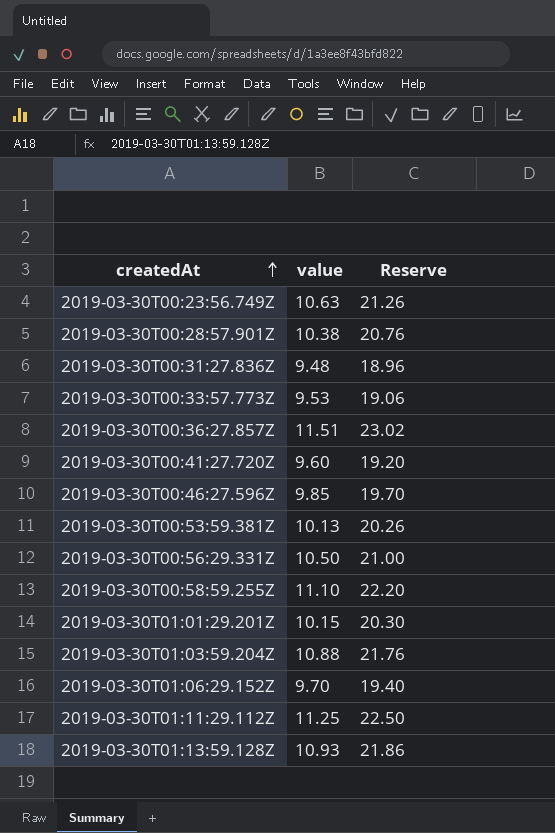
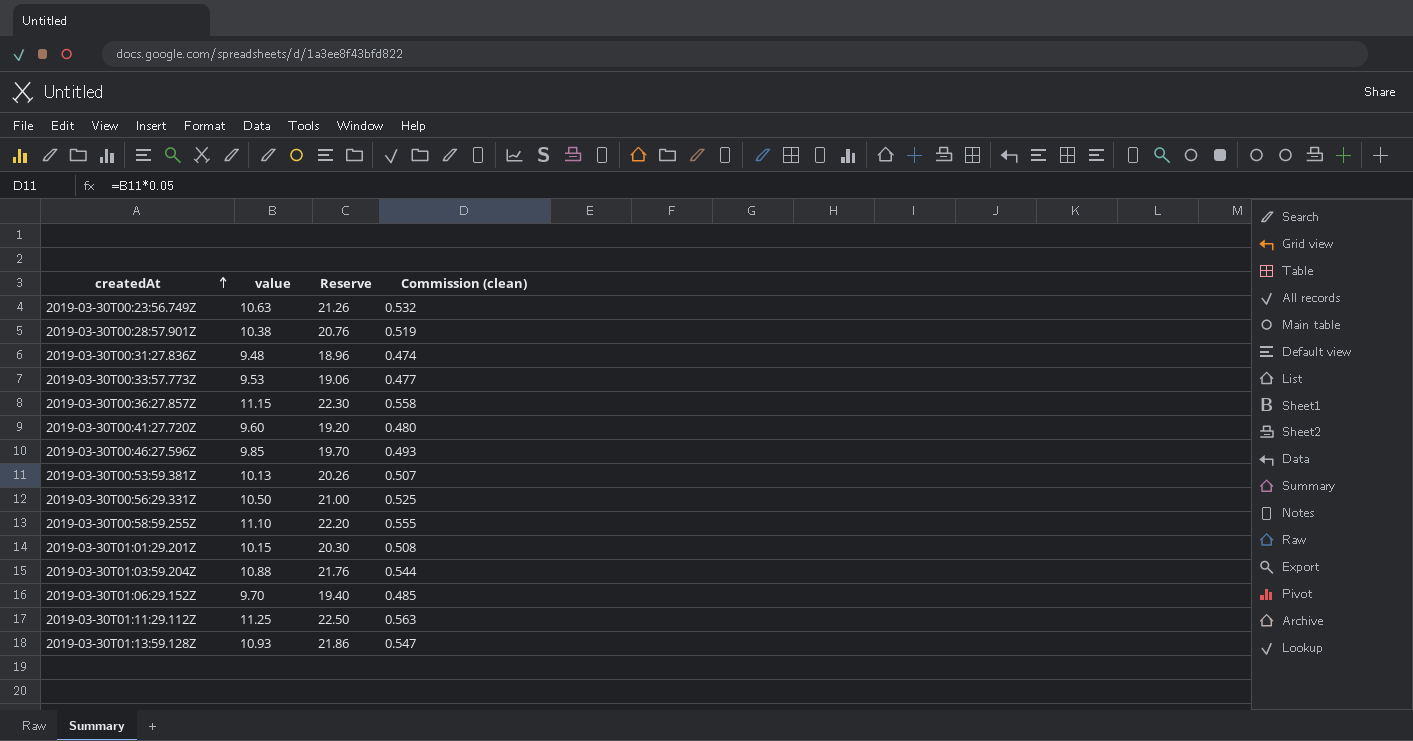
column Commission (clean) | formula: none -> [value] * 0.05
2019-03-30T00:36:27.857Z | value: 11.51 -> 11.15
2019-03-30T00:36:27.857Z | Reserve: 23.02 -> 22.30

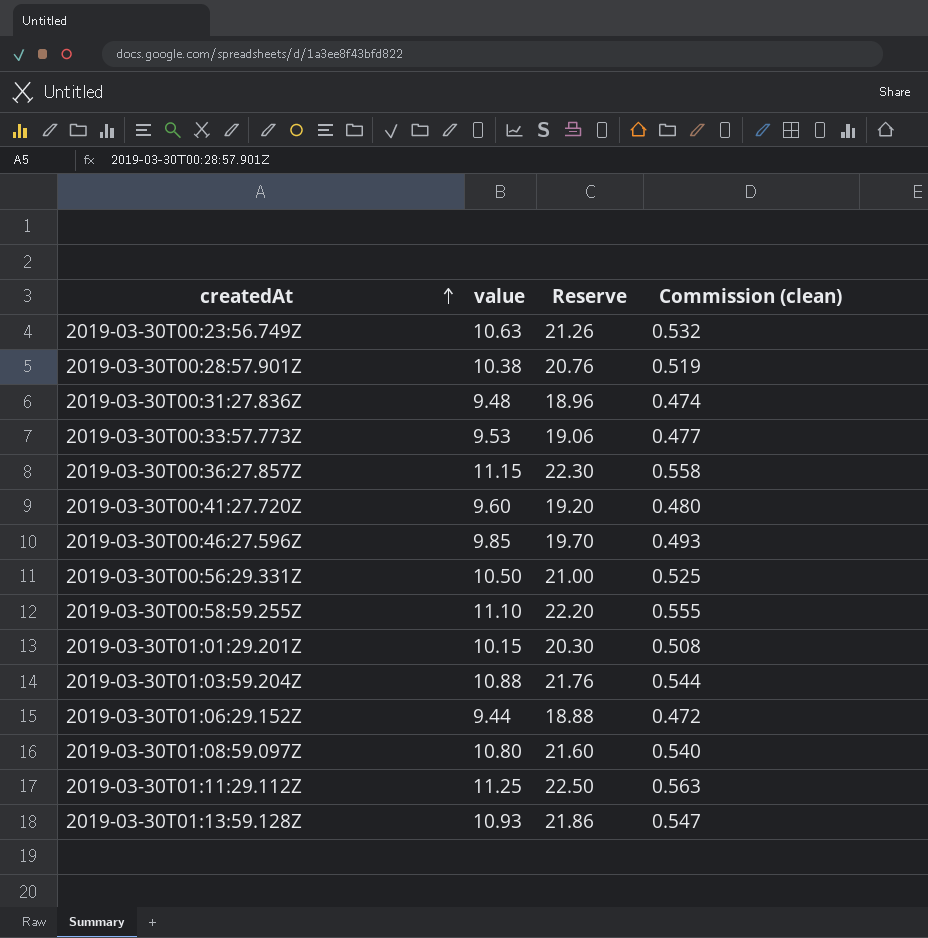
row 2019-03-30T00:53:59.381Z: 10.13 | 20.26 | 0.507 -> none
2019-03-30T01:06:29.152Z | value: 9.70 -> 9.44
2019-03-30T01:06:29.152Z | Reserve: 19.40 -> 18.88
2019-03-30T01:06:29.152Z | Commission (clean): 0.485 -> 0.472
row 2019-03-30T01:08:59.097Z: none -> 10.80 | 21.60 | 0.540

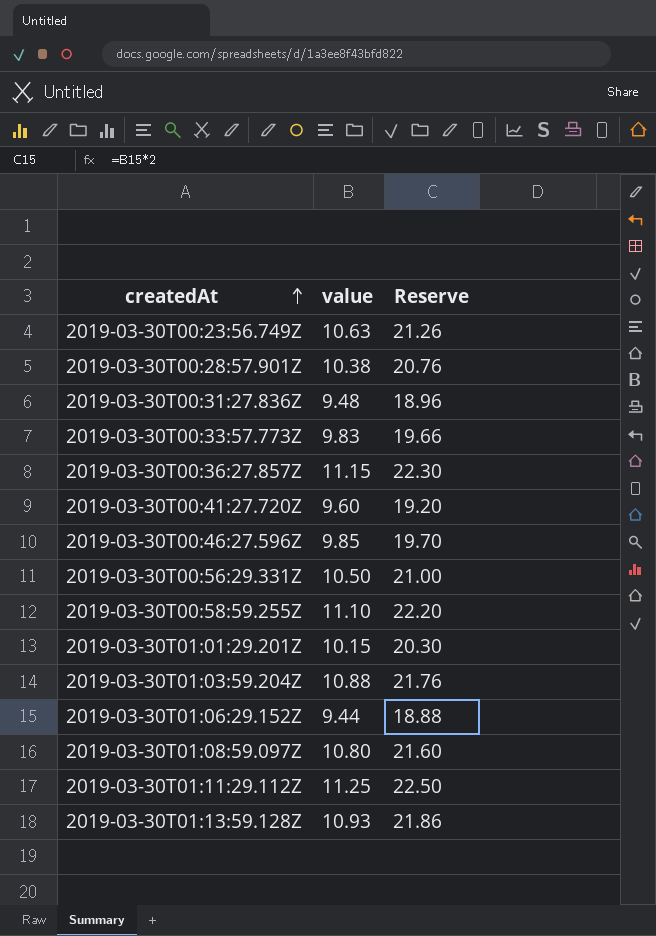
column Commission (clean) | formula: [value] * 0.05 -> none
2019-03-30T00:33:57.773Z | value: 9.53 -> 9.83
2019-03-30T00:33:57.773Z | Reserve: 19.06 -> 19.66

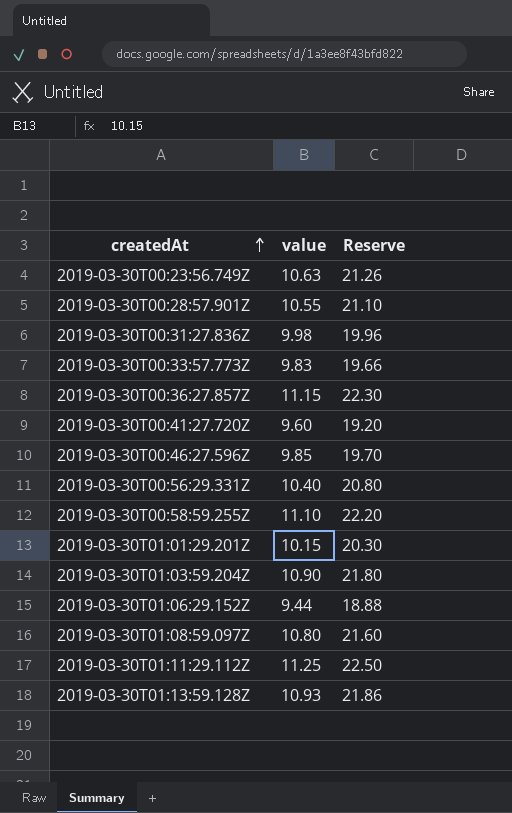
2019-03-30T00:28:57.901Z | value: 10.38 -> 10.55
2019-03-30T00:28:57.901Z | Reserve: 20.76 -> 21.10
2019-03-30T00:31:27.836Z | value: 9.48 -> 9.98
2019-03-30T00:31:27.836Z | Reserve: 18.96 -> 19.96
2019-03-30T00:56:29.331Z | value: 10.50 -> 10.40
2019-03-30T00:56:29.331Z | Reserve: 21.00 -> 20.80
2019-03-30T01:03:59.204Z | value: 10.88 -> 10.90
2019-03-30T01:03:59.204Z | Reserve: 21.76 -> 21.80

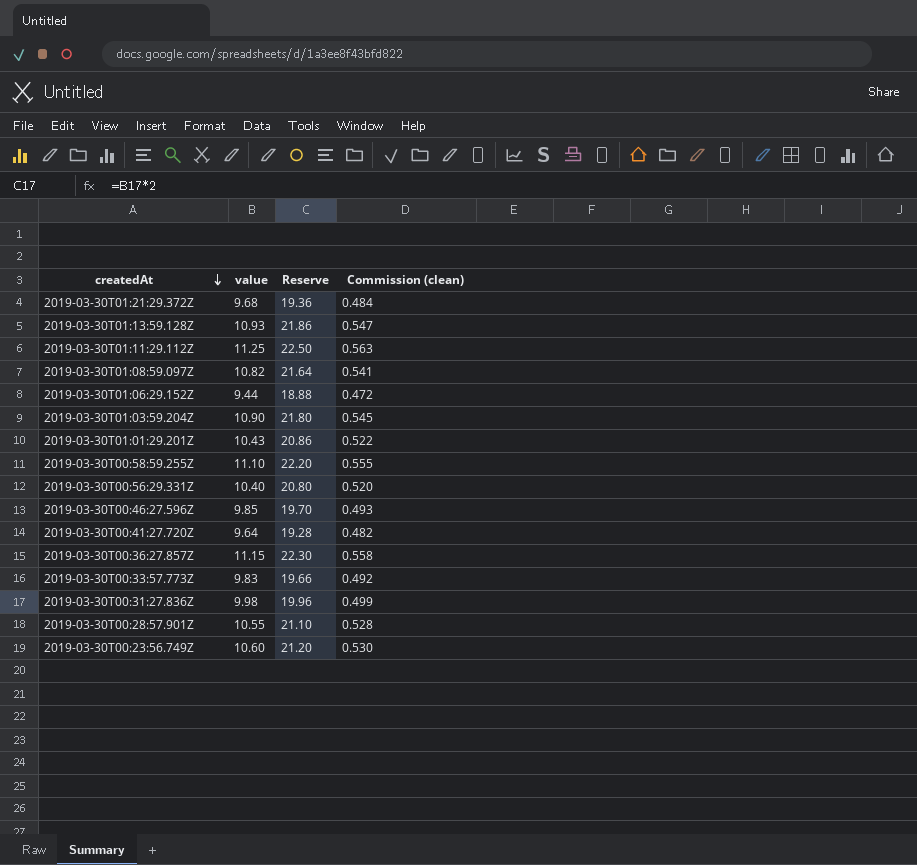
row order: createdAt ascending -> createdAt descending
column Commission (clean) | formula: none -> [value] * 0.05
row 2019-03-30T01:21:29.372Z: none -> 9.68 | 19.36 | 0.484
2019-03-30T01:08:59.097Z | value: 10.80 -> 10.82
2019-03-30T01:08:59.097Z | Reserve: 21.60 -> 21.64
2019-03-30T01:01:29.201Z | value: 10.15 -> 10.43
2019-03-30T01:01:29.201Z | Reserve: 20.30 -> 20.86
2019-03-30T00:41:27.720Z | value: 9.60 -> 9.64
2019-03-30T00:41:27.720Z | Reserve: 19.20 -> 19.28
2019-03-30T00:23:56.749Z | value: 10.63 -> 10.60
2019-03-30T00:23:56.749Z | Reserve: 21.26 -> 21.20

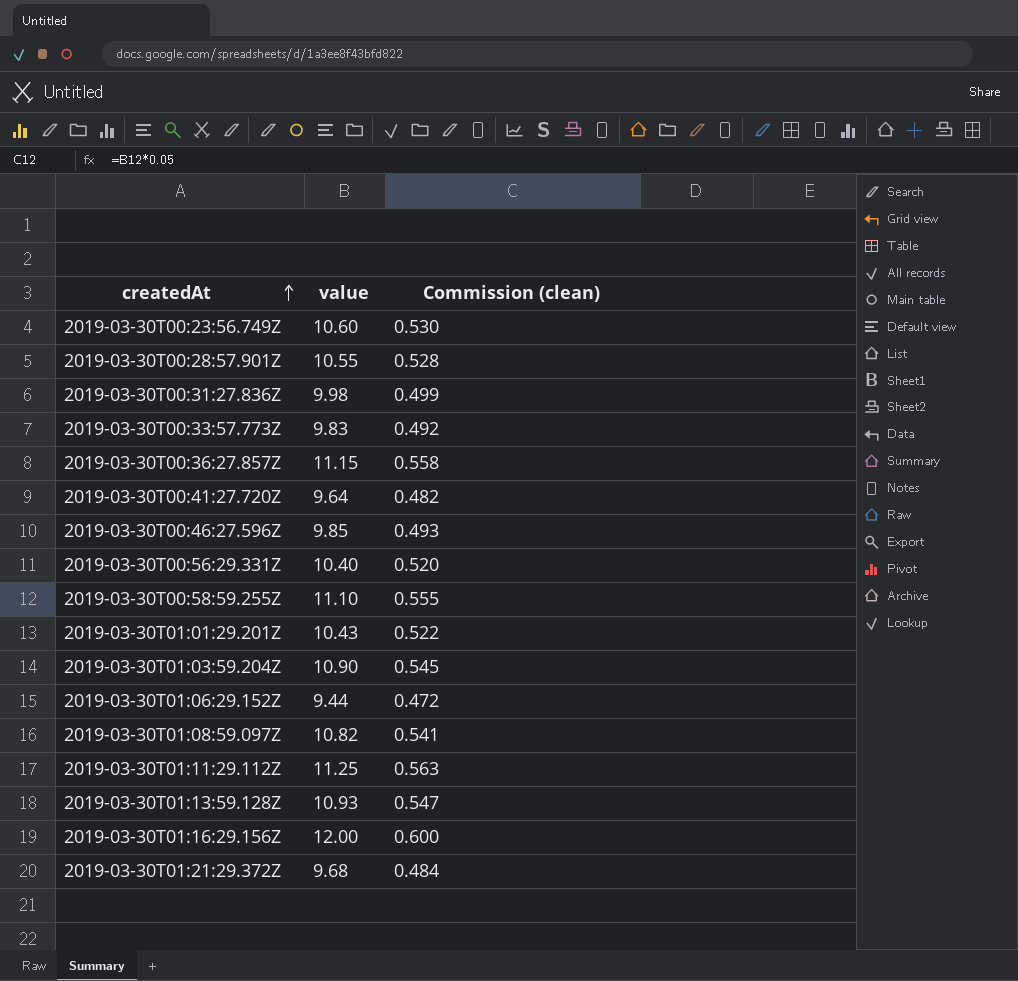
row order: createdAt descending -> createdAt ascending
column Reserve | formula: [value] * 2 -> none
row 2019-03-30T01:16:29.156Z: none -> 12.00 | 0.600

